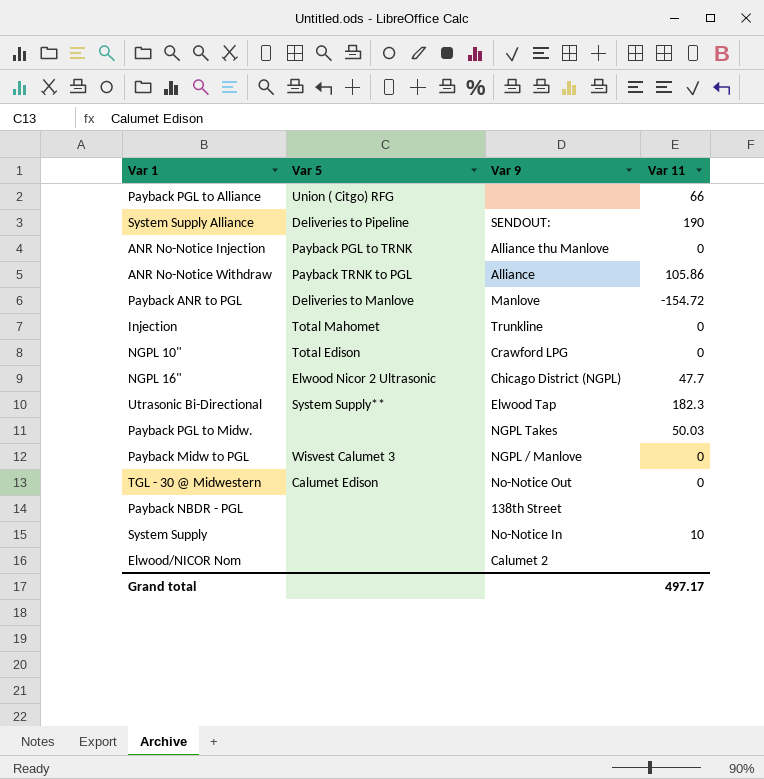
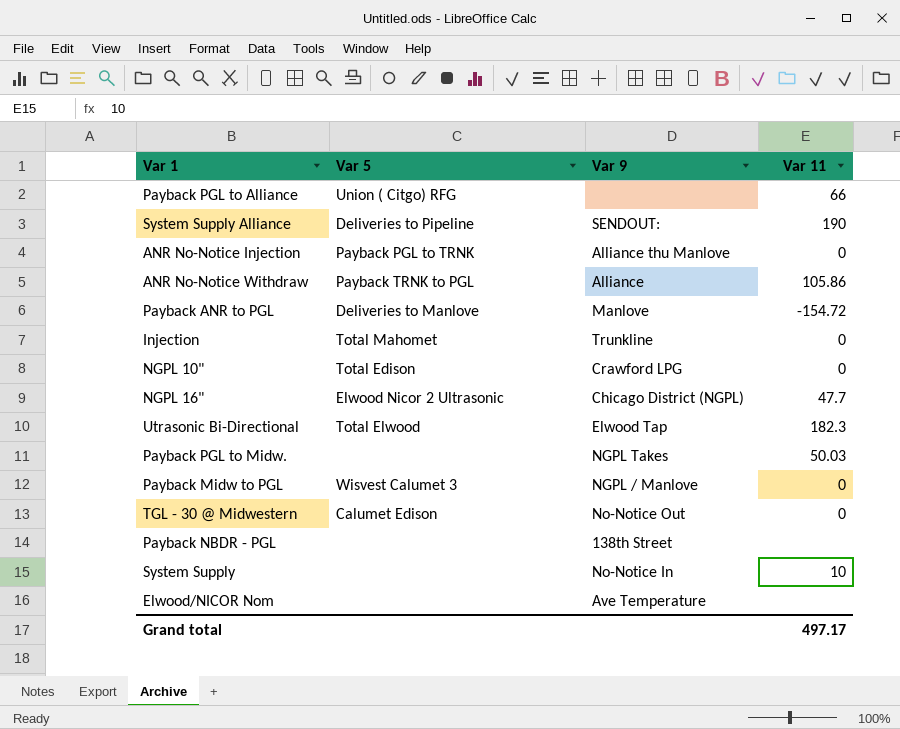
Utrasonic Bi-Directional | Var 5: System Supply** -> Total Elwood
Elwood/NICOR Nom | Var 9: Calumet 2 -> Ave Temperature

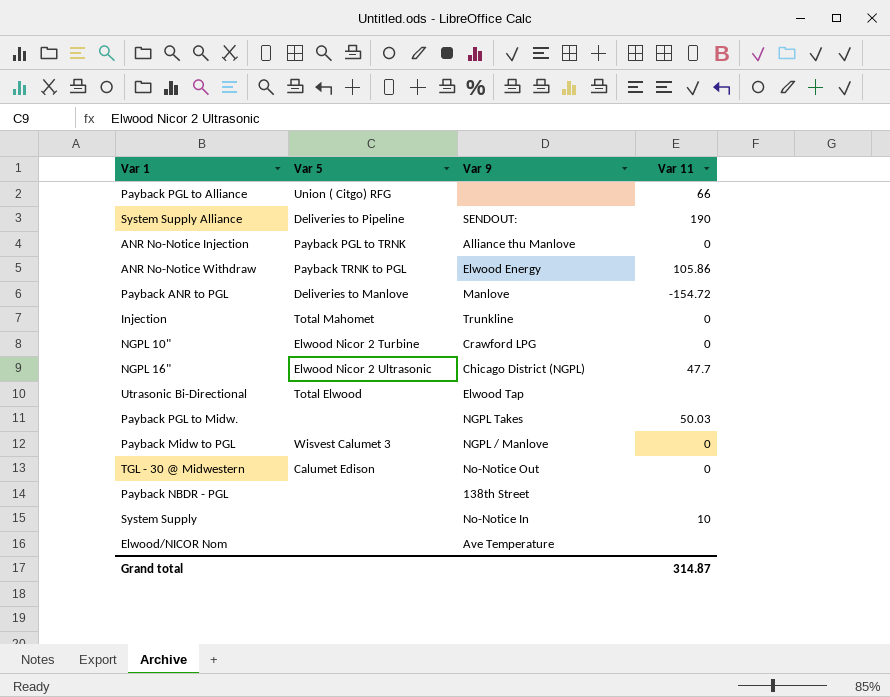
ANR No-Notice Withdraw | Var 9: Alliance -> Elwood Energy
NGPL 10" | Var 5: Total Edison -> Elwood Nicor 2 Turbine
Utrasonic Bi-Directional | Var 11: 182.3 -> none
Grand total | Var 11: 497.17 -> 314.87

